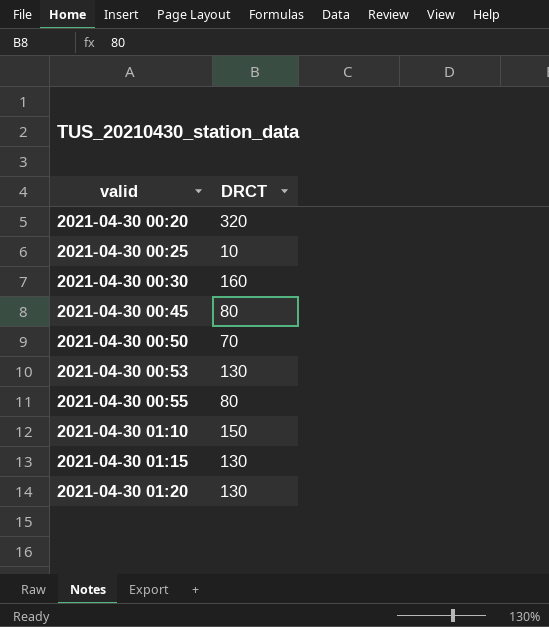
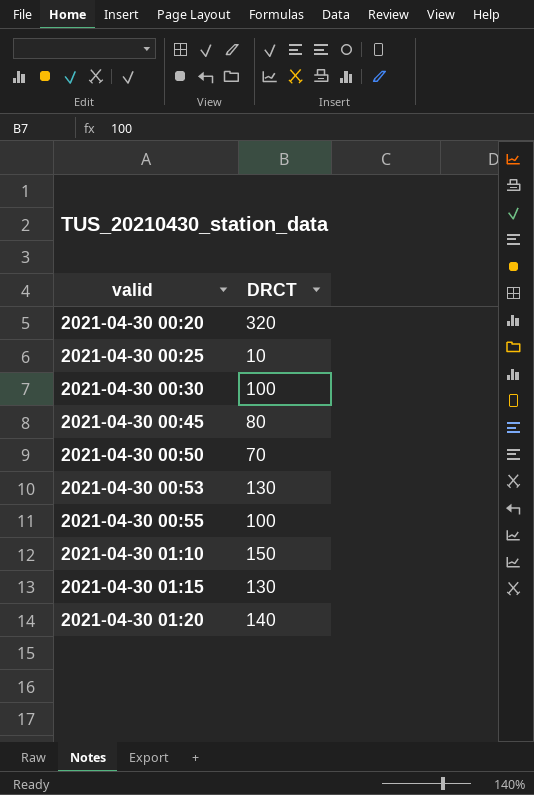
2021-04-30 00:30 | DRCT: 160 -> 100
2021-04-30 00:55 | DRCT: 80 -> 100
2021-04-30 01:20 | DRCT: 130 -> 140

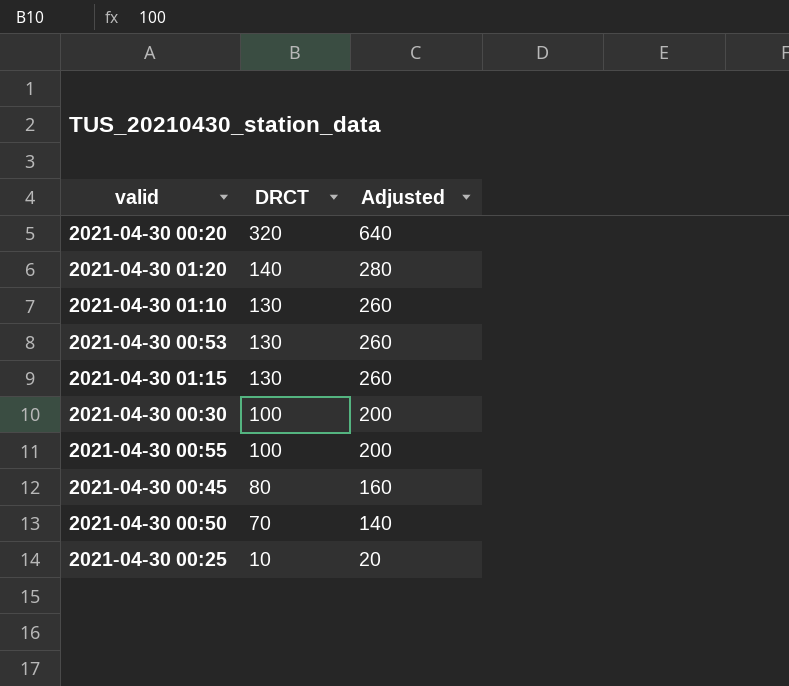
row order: valid ascending -> DRCT descending
column Adjusted | formula: none -> [DRCT] * 2
2021-04-30 01:10 | DRCT: 150 -> 130

